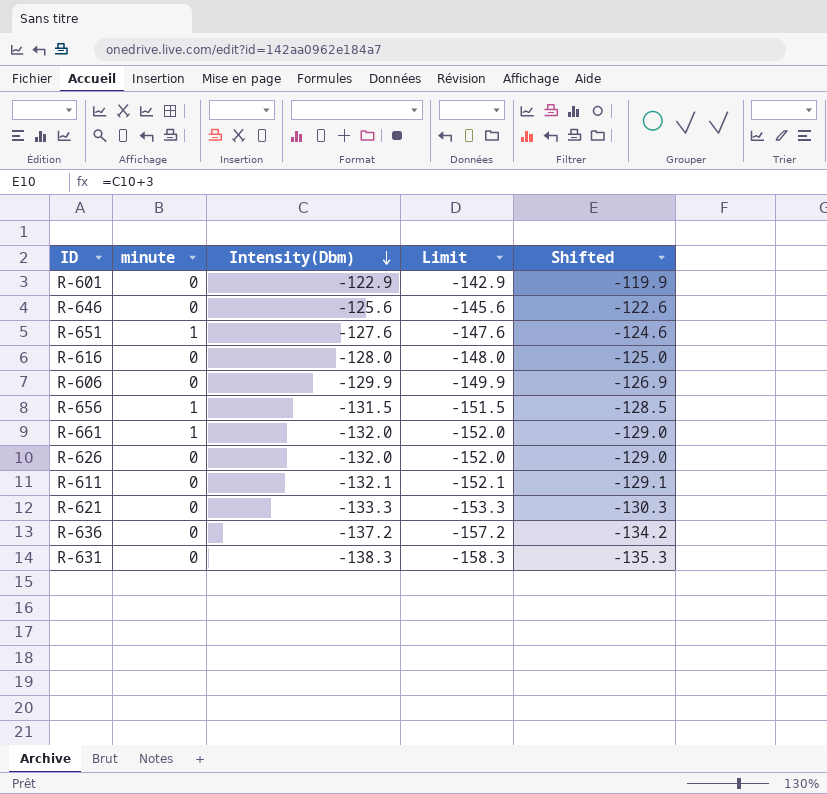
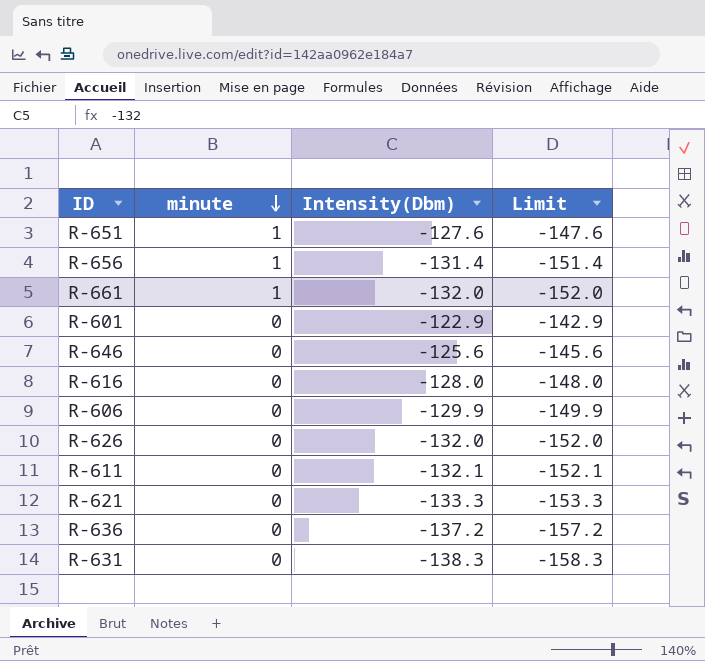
row order: Intensity(Dbm) descending -> minute descending
column Shifted | formula: [Intensity(Dbm)] + 3 -> none
R-656 | Intensity(Dbm): -131.5 -> -131.4
R-656 | Limit: -151.5 -> -151.4

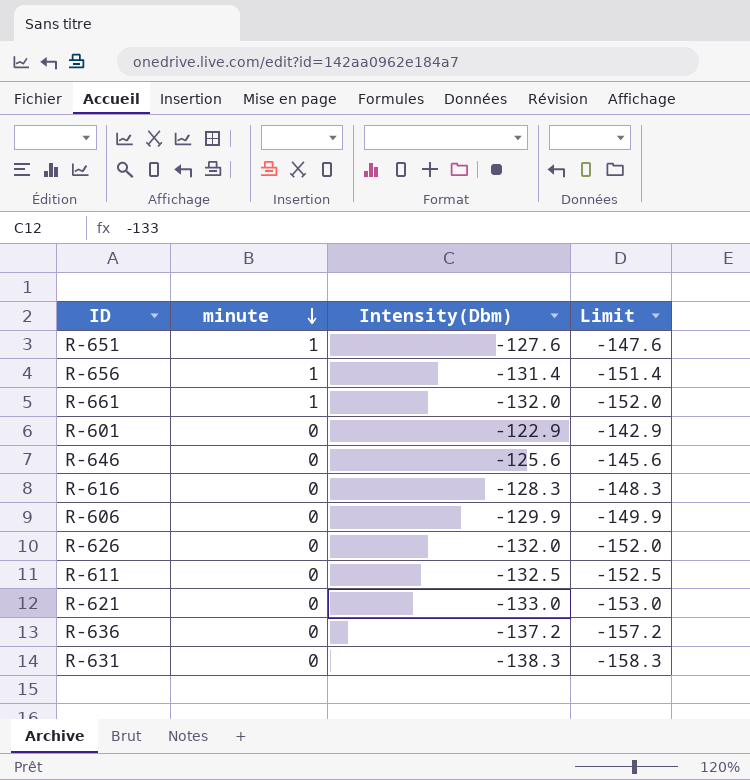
R-616 | Intensity(Dbm): -128.0 -> -128.3
R-616 | Limit: -148.0 -> -148.3
R-611 | Intensity(Dbm): -132.1 -> -132.5
R-611 | Limit: -152.1 -> -152.5
R-621 | Intensity(Dbm): -133.3 -> -133.0
R-621 | Limit: -153.3 -> -153.0

